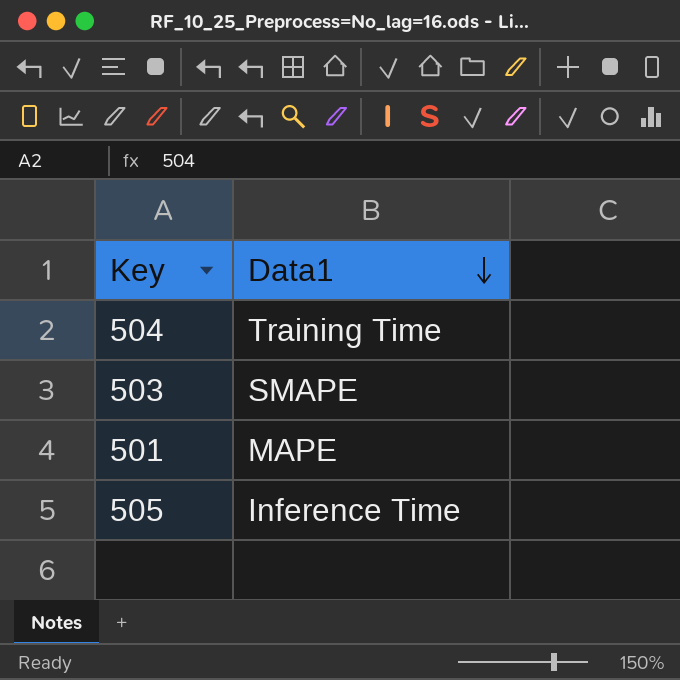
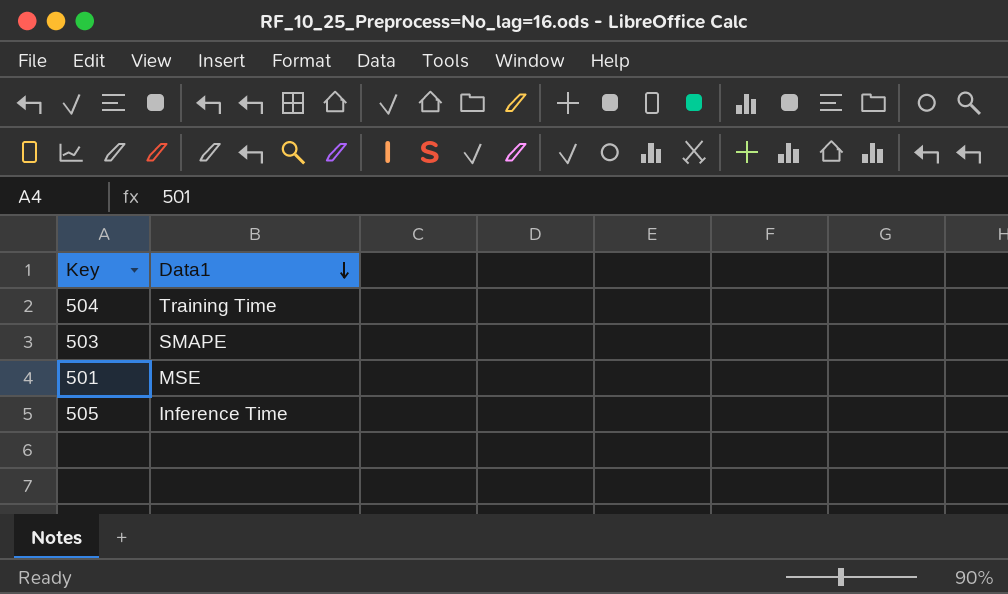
501 | Data1: MAPE -> MSE

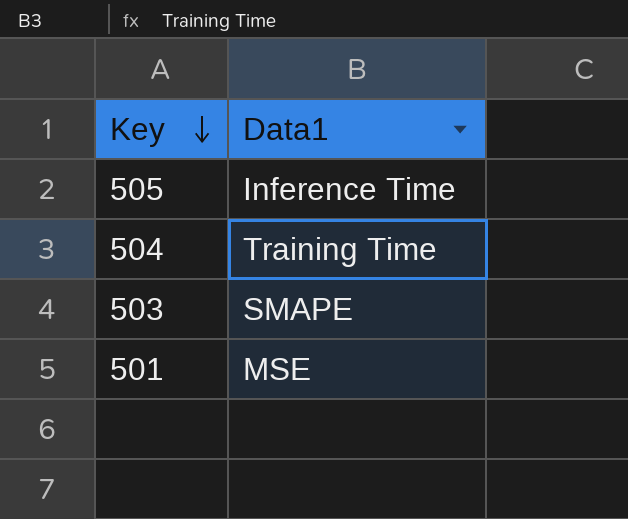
row order: Data1 descending -> Key descending

